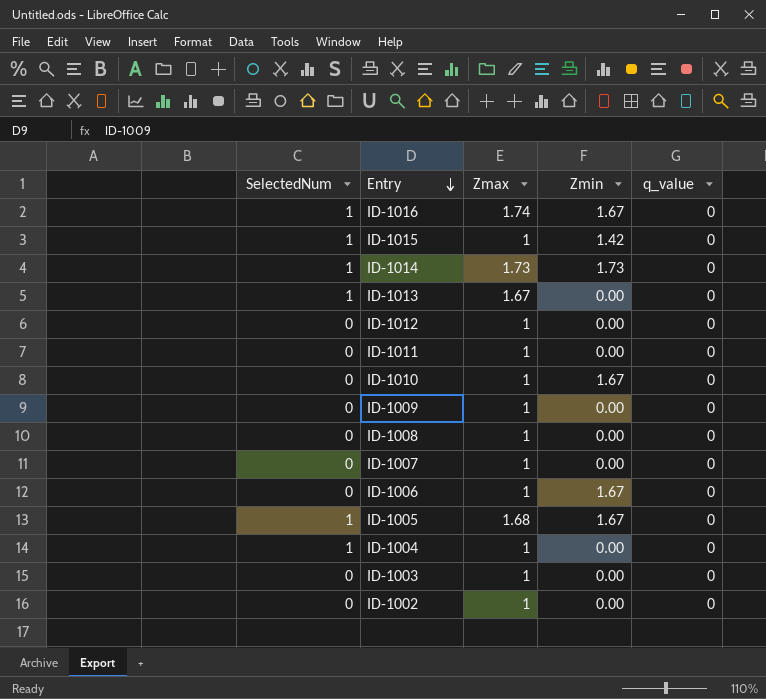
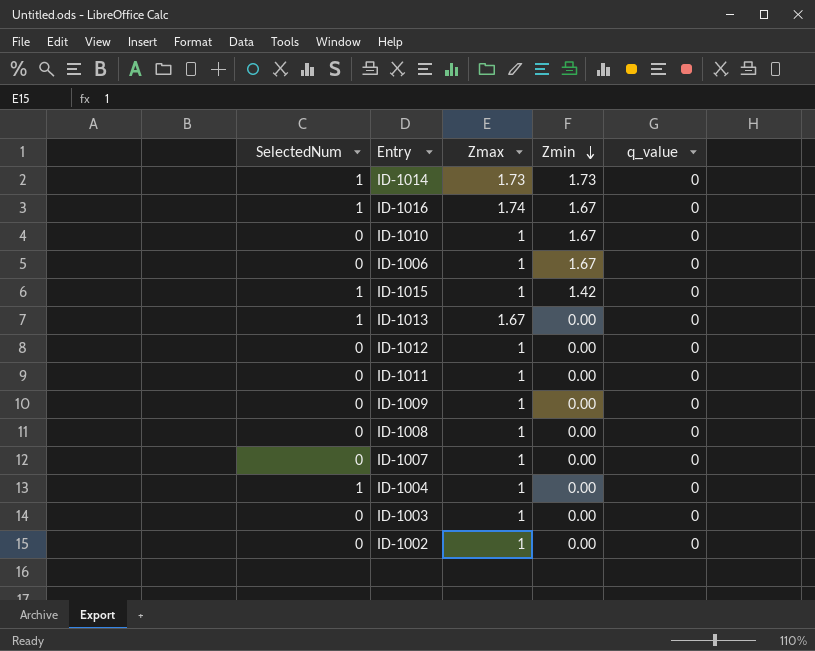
row order: Entry descending -> Zmin descending
row ID-1005: 1 | 1.68 | 1.67 | 0 -> none

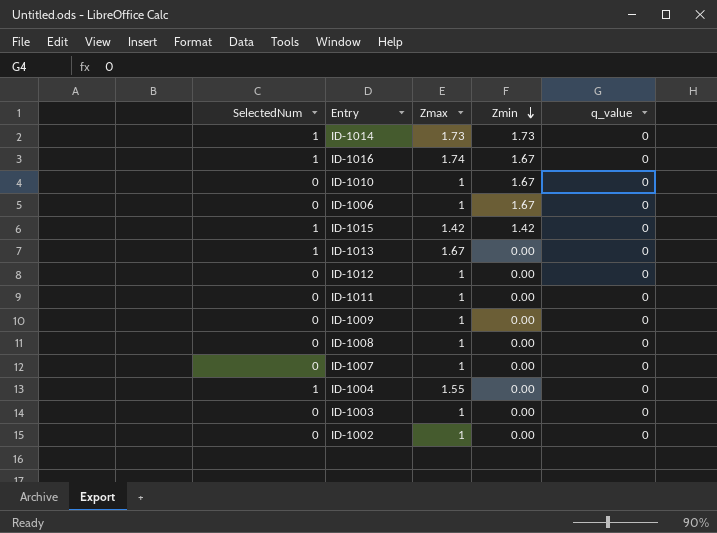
ID-1015 | Zmax: 1 -> 1.42
ID-1004 | Zmax: 1 -> 1.55

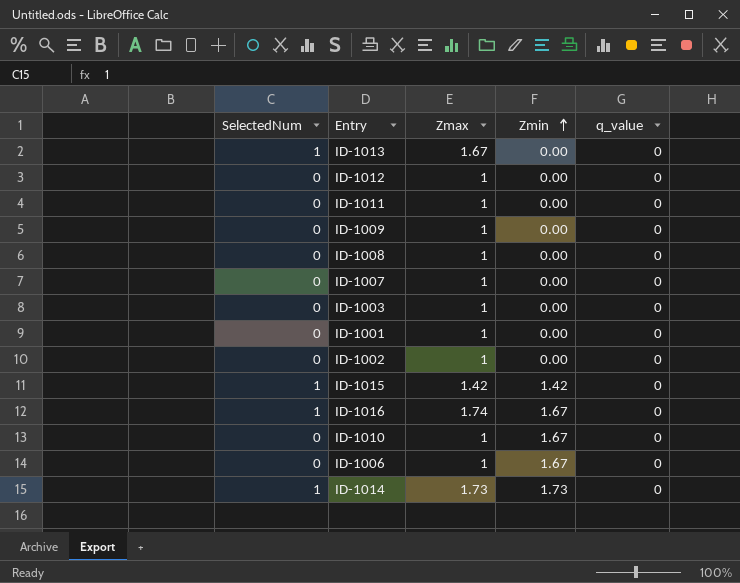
row order: Zmin descending -> Zmin ascending
row ID-1004: 1 | 1.55 | 0.00 | 0 -> none
row ID-1001: none -> 0 | 1 | 0.00 | 0

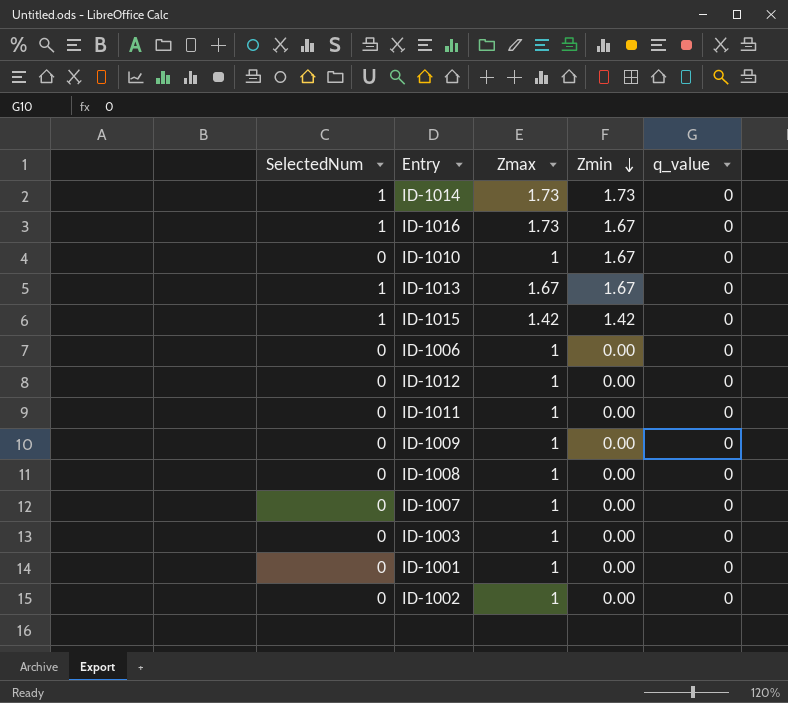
row order: Zmin ascending -> Zmin descending
ID-1016 | Zmax: 1.74 -> 1.73
ID-1013 | Zmin: 0.00 -> 1.67
ID-1006 | Zmin: 1.67 -> 0.00

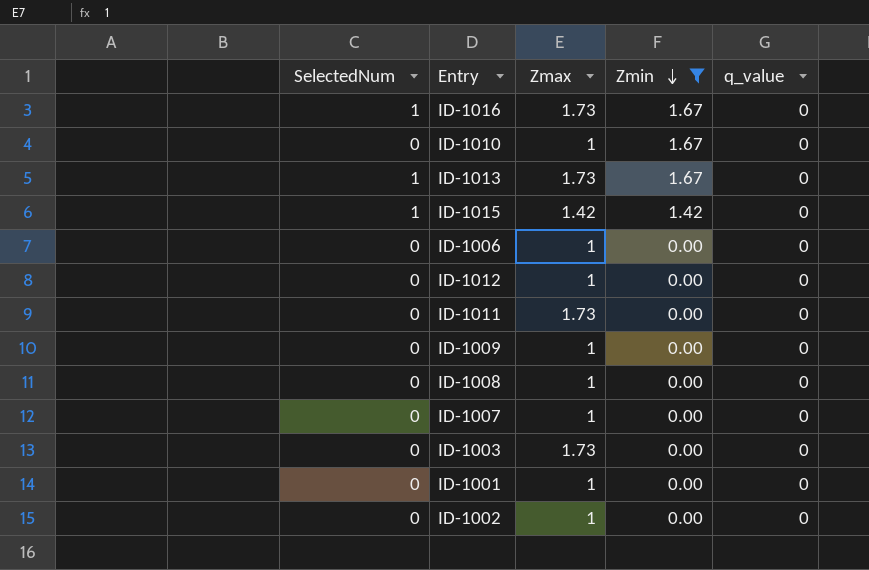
filter: none -> Zmin != 1.73
ID-1013 | Zmax: 1.67 -> 1.73
ID-1011 | Zmax: 1 -> 1.73
ID-1003 | Zmax: 1 -> 1.73

